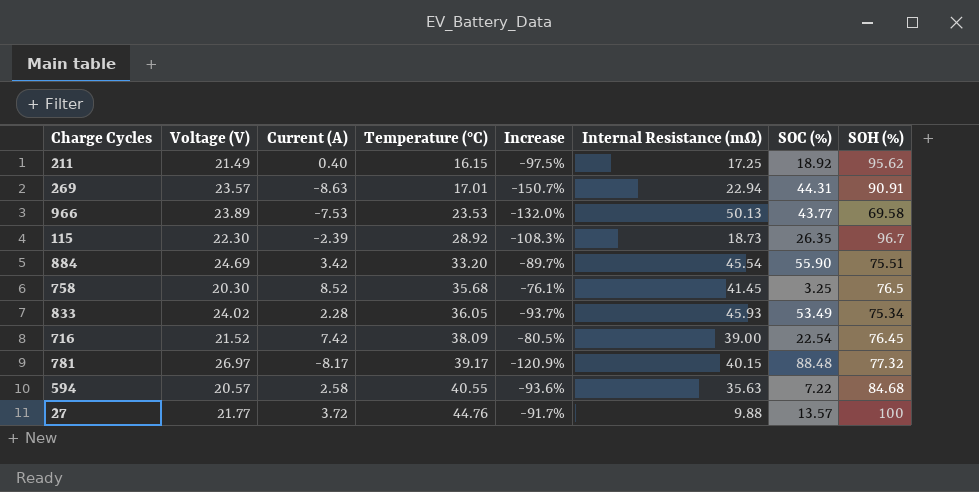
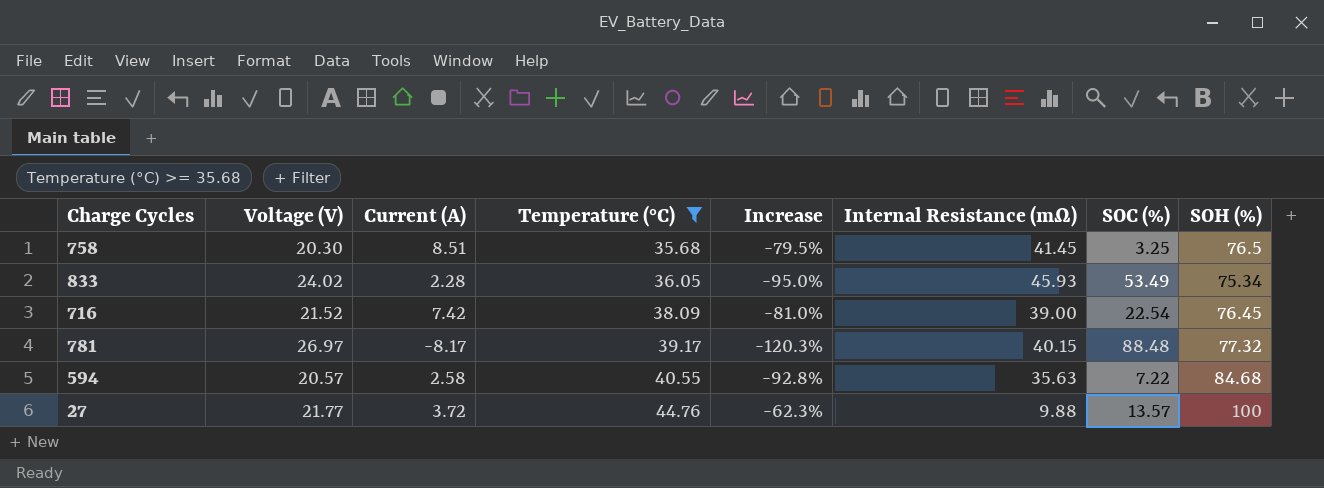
filter: none -> Temperature (°C) >= 35.68
column Increase | formula: ([Current (A)] - [Temperature (°C)]) / [Temperature (°C)] -> ([Current (A)] - [Internal Resistance (mΩ)]) / [Internal Resistance (mΩ)]
758 | Current (A): 8.52 -> 8.51

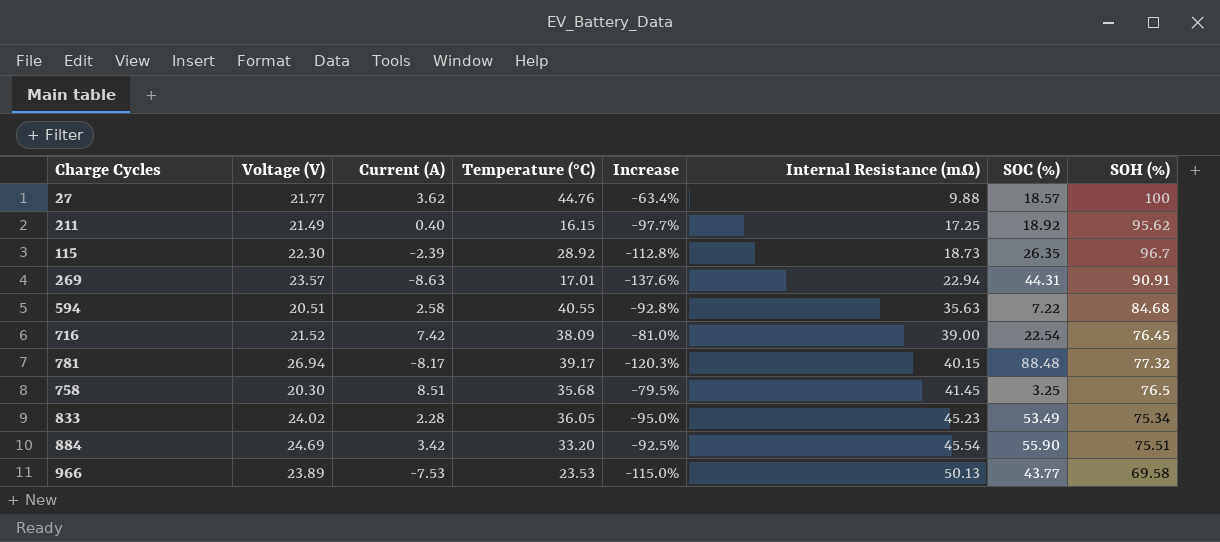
filter: Temperature (°C) >= 35.68 -> none
row order: Temperature (°C) ascending -> Internal Resistance (mΩ) ascending
27 | Current (A): 3.72 -> 3.62
27 | Increase: -62.3% -> -63.4%
27 | SOC (%): 13.57 -> 18.57
594 | Voltage (V): 20.57 -> 20.51
781 | Voltage (V): 26.97 -> 26.94
833 | Internal Resistance (mΩ): 45.93 -> 45.23

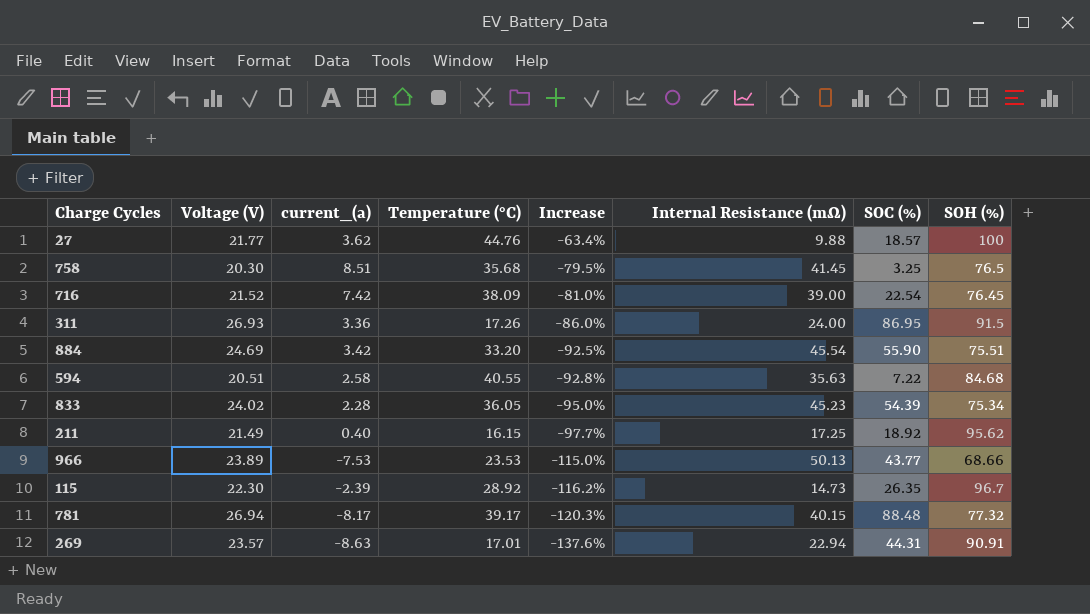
row order: Internal Resistance (mΩ) ascending -> Increase descending
column name: Current (A) -> current_(a)
row 311: none -> 26.93 | 3.36 | 17.26 | -86.0% | 24.00 | 86.95 | 91.5
833 | SOC (%): 53.49 -> 54.39
966 | SOH (%): 69.58 -> 68.66
115 | Increase: -112.8% -> -116.2%
115 | Internal Resistance (mΩ): 18.73 -> 14.73

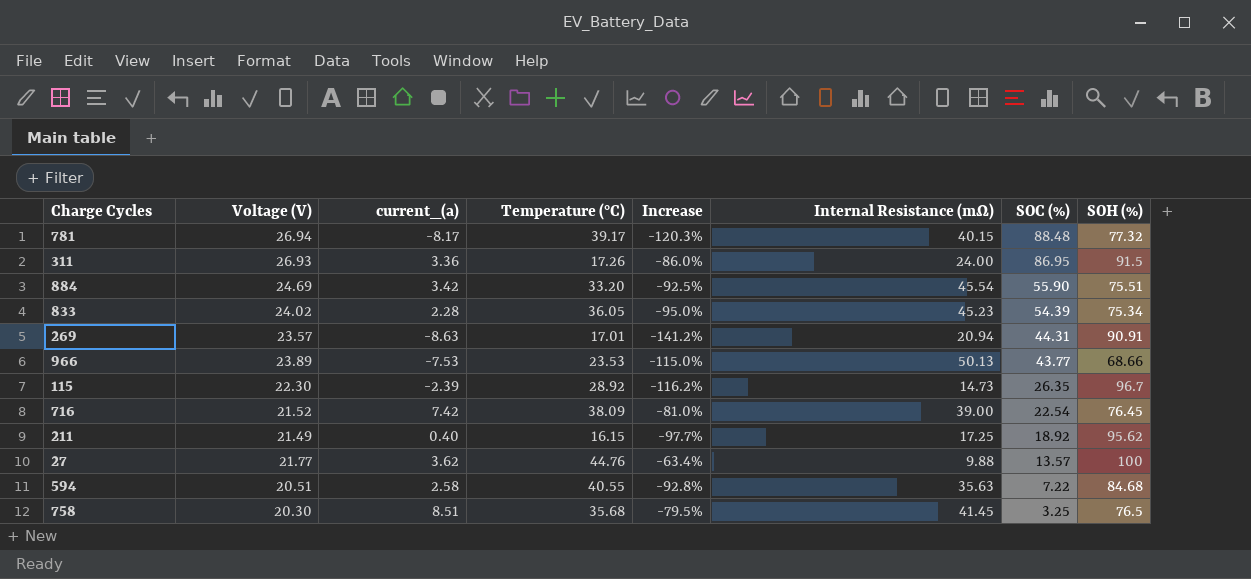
row order: Increase descending -> SOC (%) descending
269 | Increase: -137.6% -> -141.2%
269 | Internal Resistance (mΩ): 22.94 -> 20.94
27 | SOC (%): 18.57 -> 13.57

